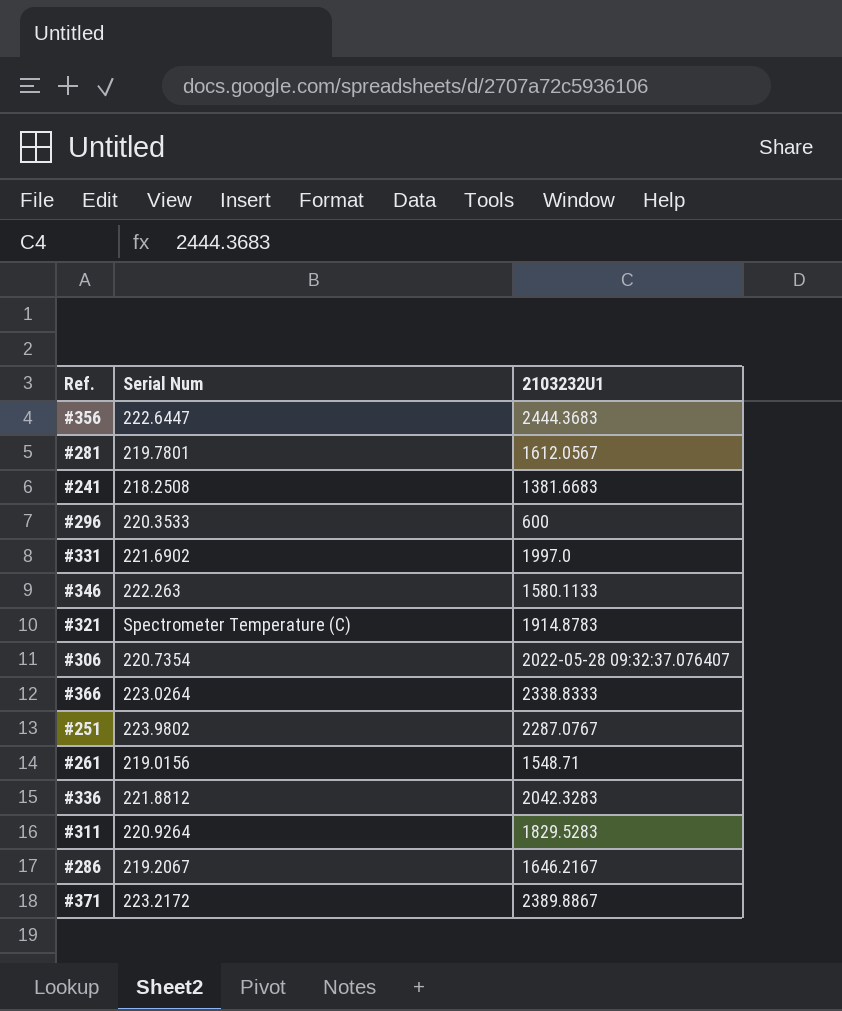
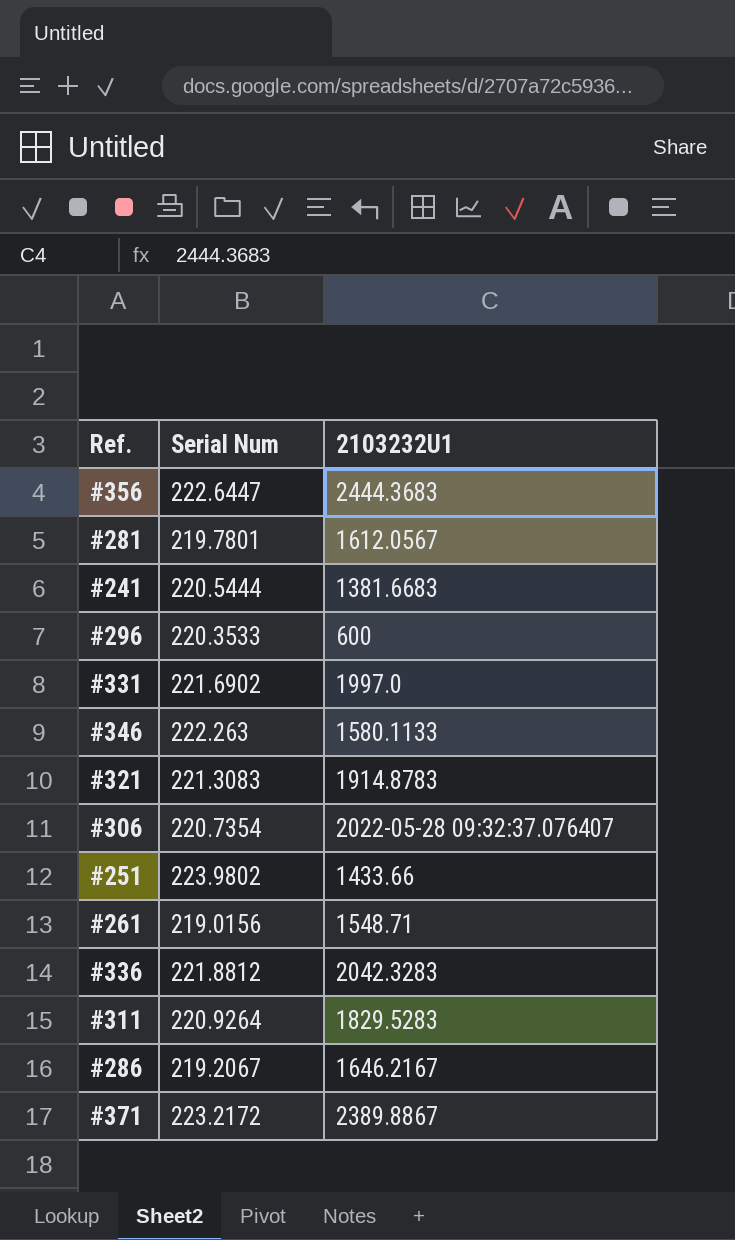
row #366: 223.0264 | 2338.8333 -> none
#241 | Serial Num: 218.2508 -> 220.5444
#321 | Serial Num: Spectrometer Temperature (C) -> 221.3083
#251 | 2103232U1: 2287.0767 -> 1433.66

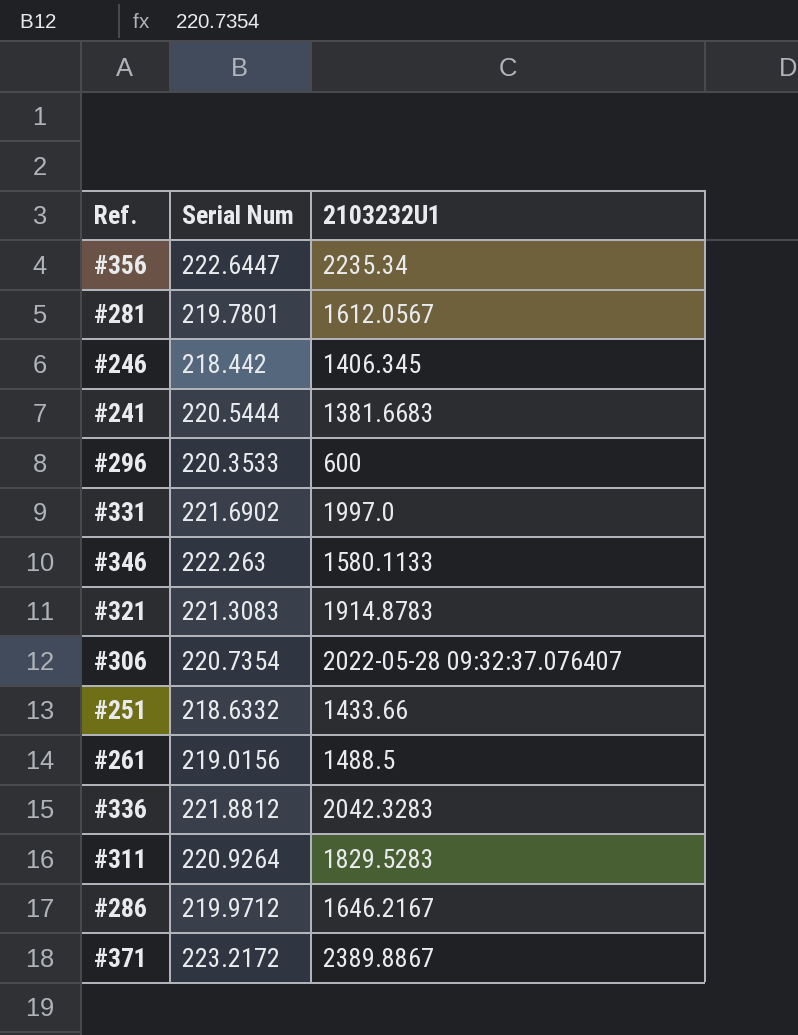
#356 | 2103232U1: 2444.3683 -> 2235.34
row #246: none -> 218.442 | 1406.345
#251 | Serial Num: 223.9802 -> 218.6332
#261 | 2103232U1: 1548.71 -> 1488.5
#286 | Serial Num: 219.2067 -> 219.9712

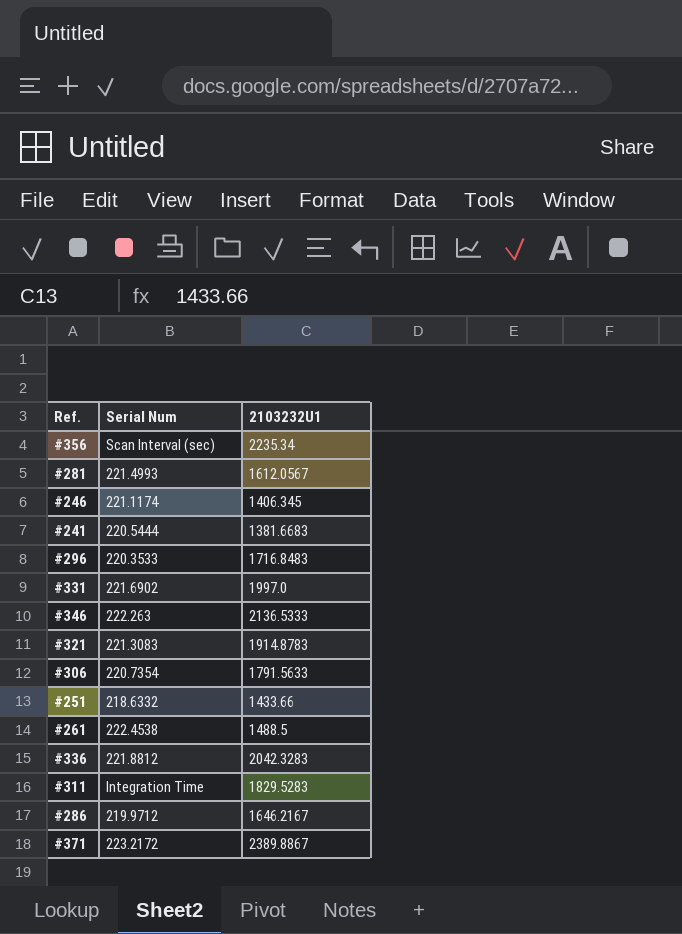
#356 | Serial Num: 222.6447 -> Scan Interval (sec)
#281 | Serial Num: 219.7801 -> 221.4993
#246 | Serial Num: 218.442 -> 221.1174
#296 | 2103232U1: 600 -> 1716.8483
#346 | 2103232U1: 1580.1133 -> 2136.5333
#306 | 2103232U1: 2022-05-28 09:32:37.076407 -> 1791.5633
#261 | Serial Num: 219.0156 -> 222.4538
#311 | Serial Num: 220.9264 -> Integration Time

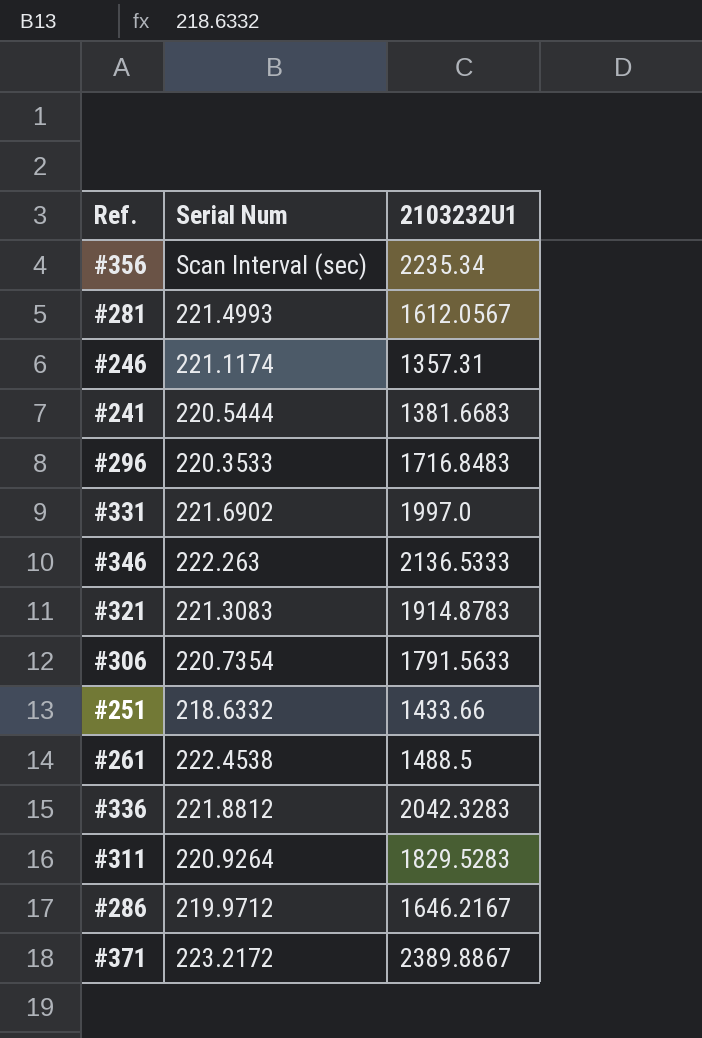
#246 | 2103232U1: 1406.345 -> 1357.31
#311 | Serial Num: Integration Time -> 220.9264

